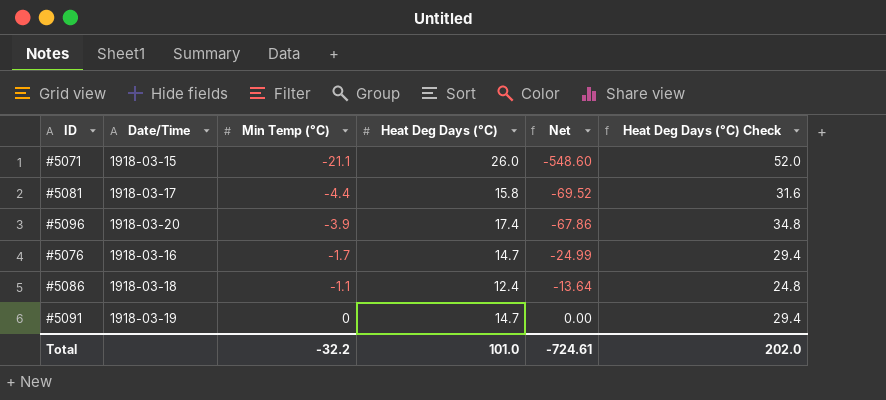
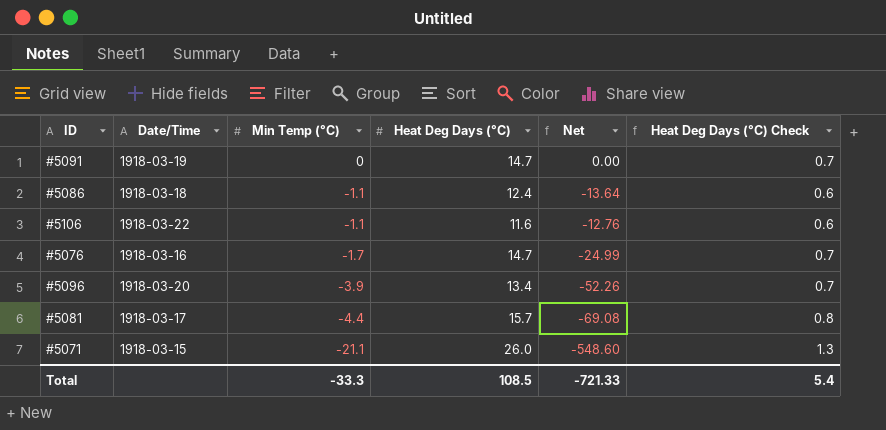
row order: Min Temp (°C) ascending -> Min Temp (°C) descending
column Heat Deg Days (°C) Check | formula: [Heat Deg Days (°C)] * 2 -> [Heat Deg Days (°C)] * 0.05
row #5106: none -> 1918-03-22 | -1.1 | 11.6 | -12.76 | 0.6
#5096 | Heat Deg Days (°C): 17.4 -> 13.4
#5096 | Net: -67.86 -> -52.26
#5081 | Heat Deg Days (°C): 15.8 -> 15.7
#5081 | Net: -69.52 -> -69.08
Total | Min Temp (°C): -32.2 -> -33.3
Total | Heat Deg Days (°C): 101.0 -> 108.5
Total | Net: -724.61 -> -721.33
Total | Heat Deg Days (°C) Check: 202.0 -> 5.4

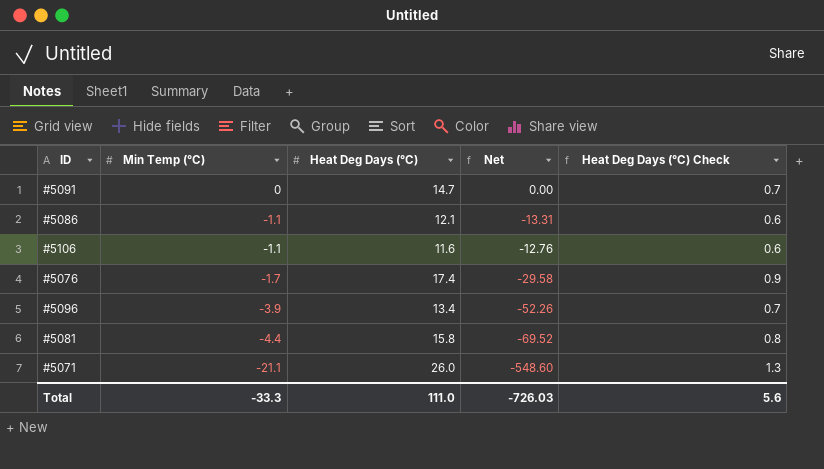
column Date/Time | position: 2 -> none
#5086 | Heat Deg Days (°C): 12.4 -> 12.1
#5086 | Net: -13.64 -> -13.31
#5076 | Heat Deg Days (°C): 14.7 -> 17.4
#5076 | Net: -24.99 -> -29.58
#5076 | Heat Deg Days (°C) Check: 0.7 -> 0.9
#5081 | Heat Deg Days (°C): 15.7 -> 15.8
#5081 | Net: -69.08 -> -69.52
Total | Heat Deg Days (°C): 108.5 -> 111.0
Total | Net: -721.33 -> -726.03
Total | Heat Deg Days (°C) Check: 5.4 -> 5.6

